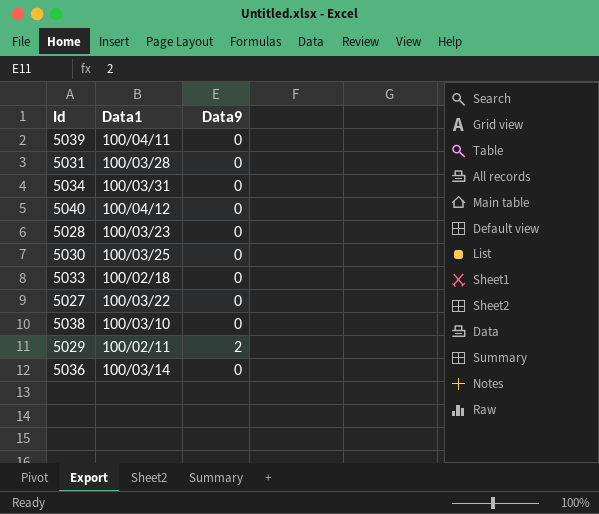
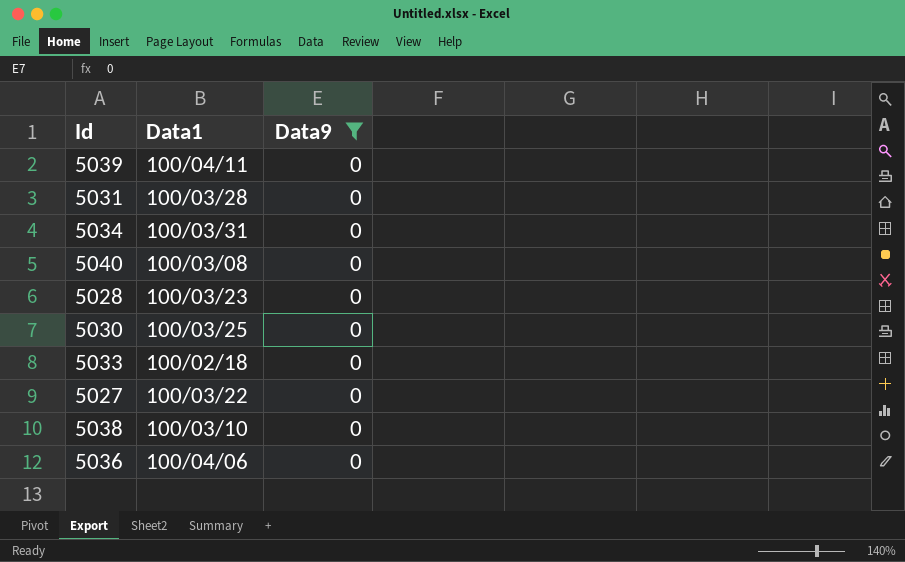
filter: none -> Data9 = 0
5040 | Data1: 100/04/12 -> 100/03/08
5036 | Data1: 100/03/14 -> 100/04/06

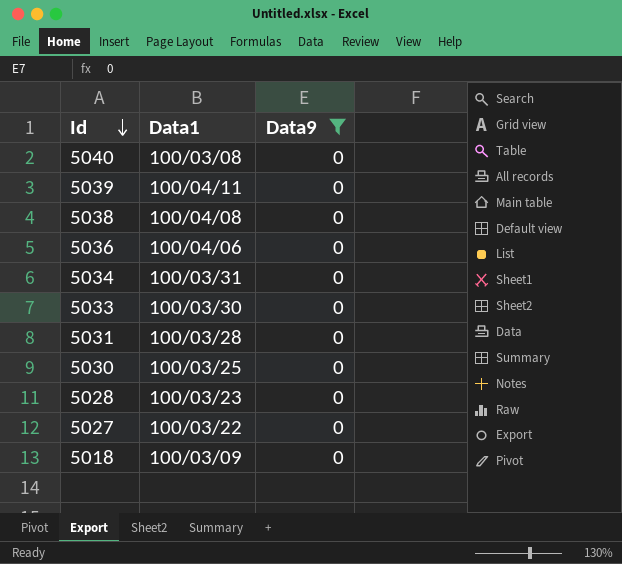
row order: none -> Id descending
5038 | Data1: 100/03/10 -> 100/04/08
5033 | Data1: 100/02/18 -> 100/03/30
row 5018: none -> 100/03/09 | 0

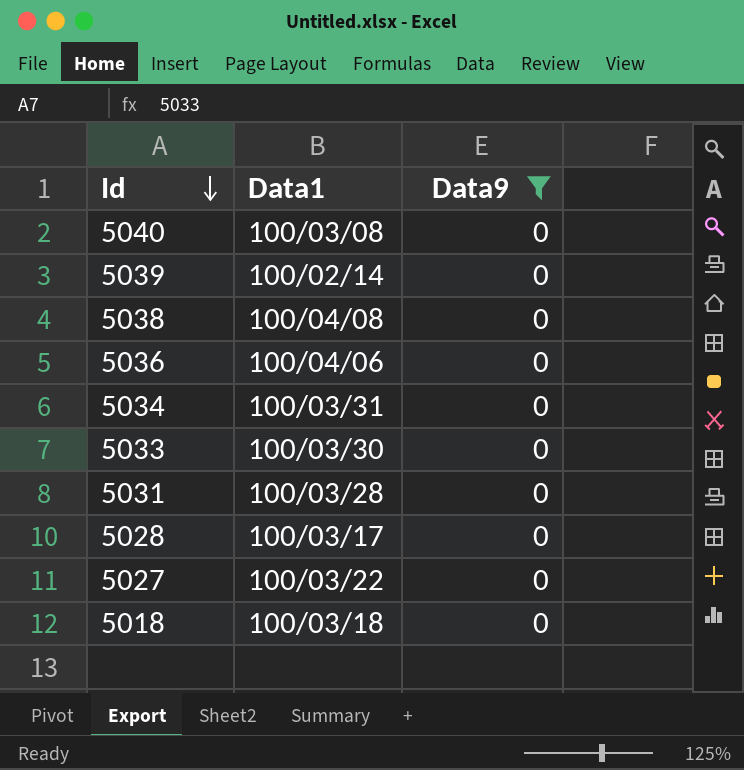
row 5030: 100/03/25 | 0 -> none
5039 | Data1: 100/04/11 -> 100/02/14
5028 | Data1: 100/03/23 -> 100/03/17
5018 | Data1: 100/03/09 -> 100/03/18

